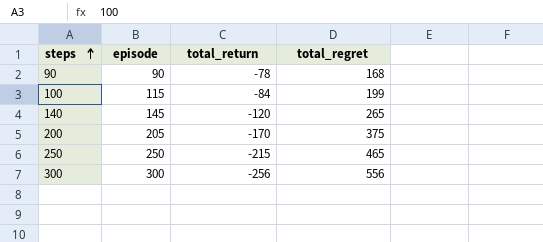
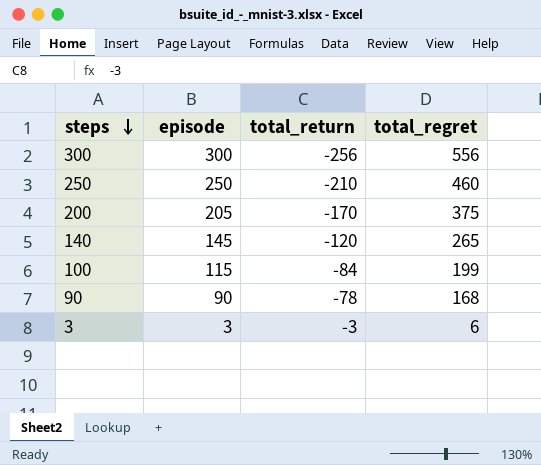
row order: steps ascending -> steps descending
250 | total_return: -215 -> -210
250 | total_regret: 465 -> 460
row 3: none -> 3 | -3 | 6

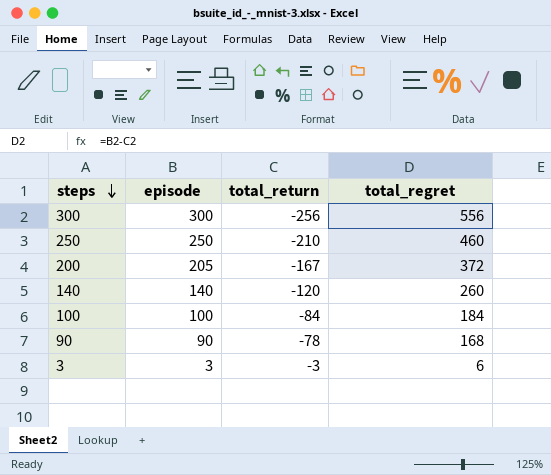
200 | total_return: -170 -> -167
200 | total_regret: 375 -> 372
140 | episode: 145 -> 140
140 | total_regret: 265 -> 260
100 | episode: 115 -> 100
100 | total_regret: 199 -> 184

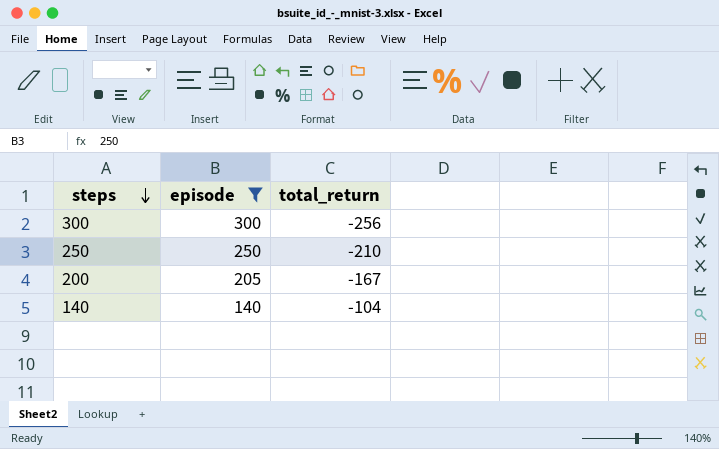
filter: none -> episode >= 140
column total_regret | formula: [episode] - [total_return] -> none
140 | total_return: -120 -> -104

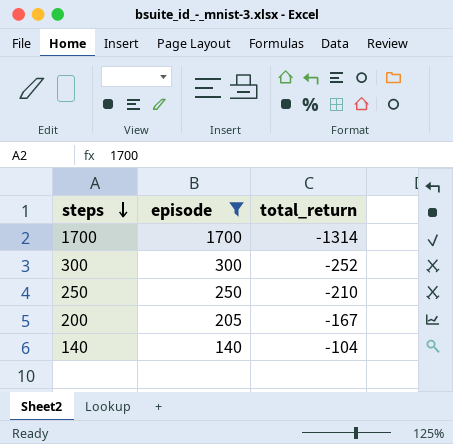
row 1700: none -> 1700 | -1314
300 | total_return: -256 -> -252

